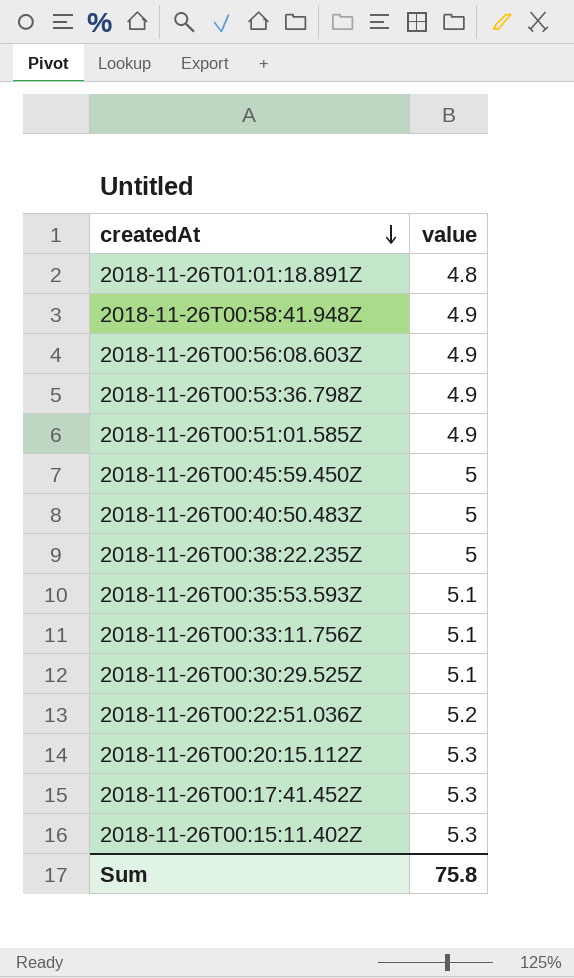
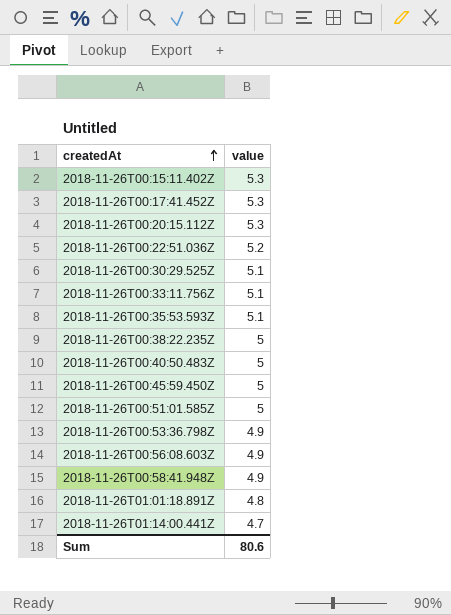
row order: createdAt descending -> createdAt ascending
2018-11-26T00:51:01.585Z | value: 4.9 -> 5
row 2018-11-26T01:14:00.441Z: none -> 4.7
Sum | value: 75.8 -> 80.6

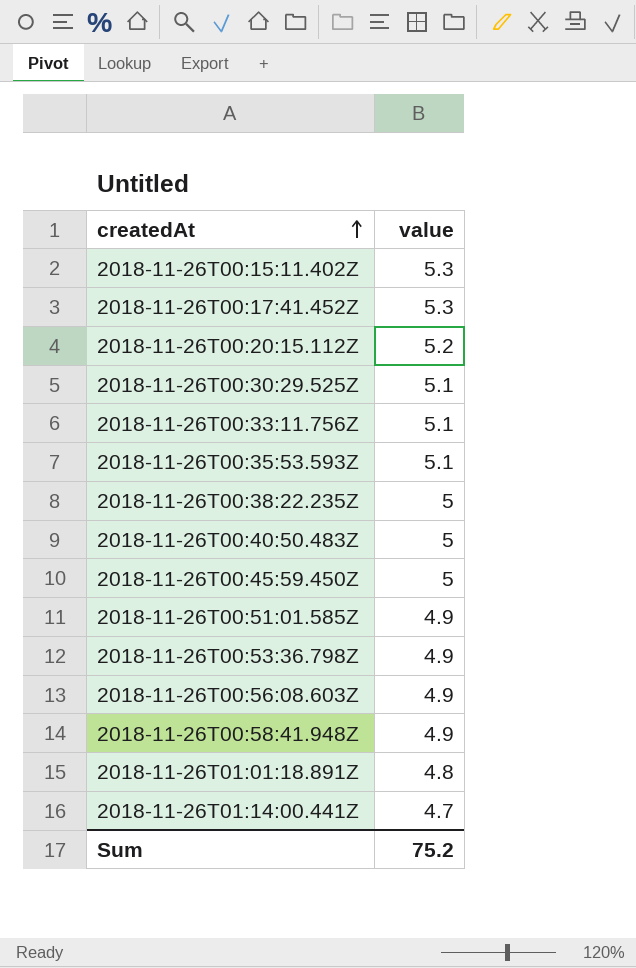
row 2018-11-26T00:22:51.036Z: 5.2 -> none
2018-11-26T00:20:15.112Z | value: 5.3 -> 5.2
2018-11-26T00:51:01.585Z | value: 5 -> 4.9
Sum | value: 80.6 -> 75.2

